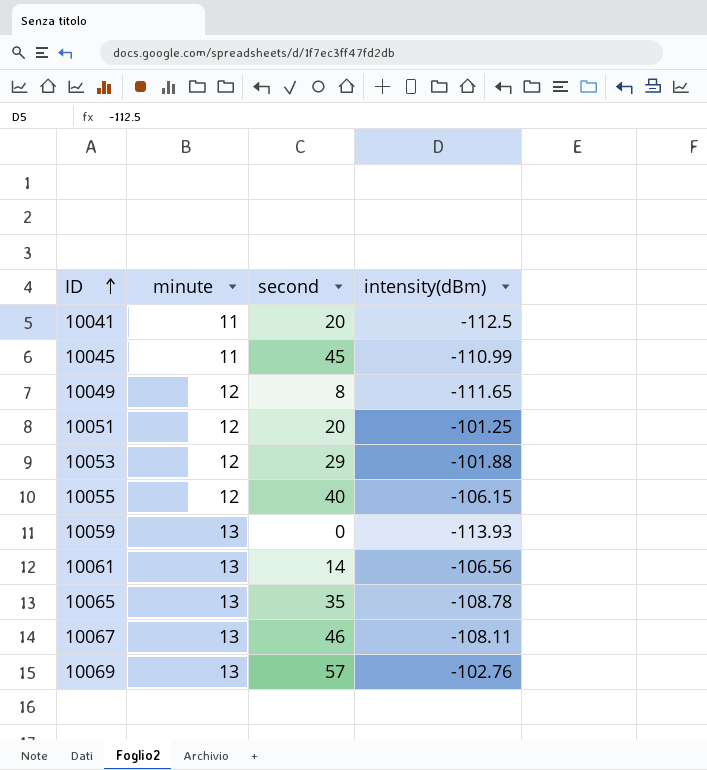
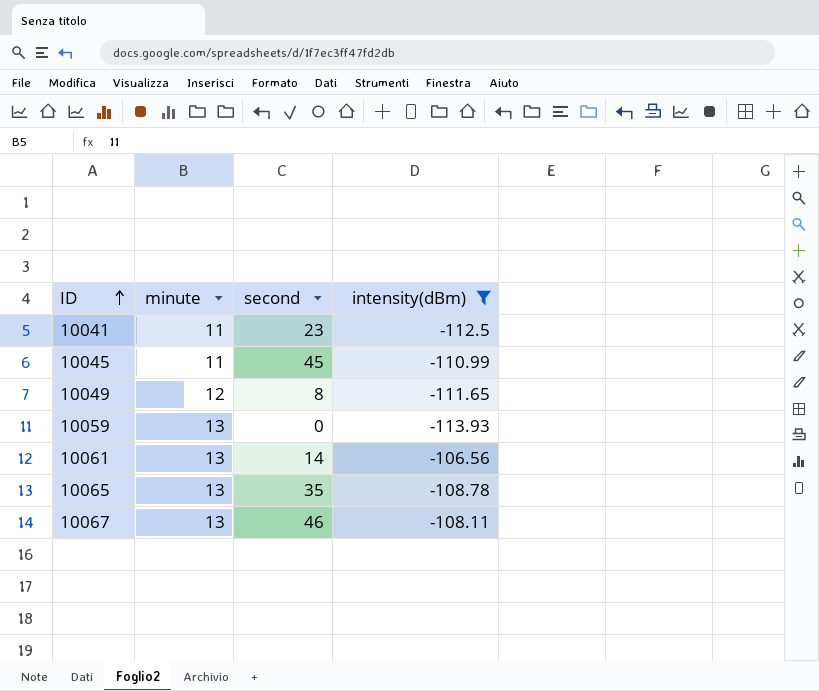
filter: none -> intensity(dBm) <= -106.56
10041 | second: 20 -> 23

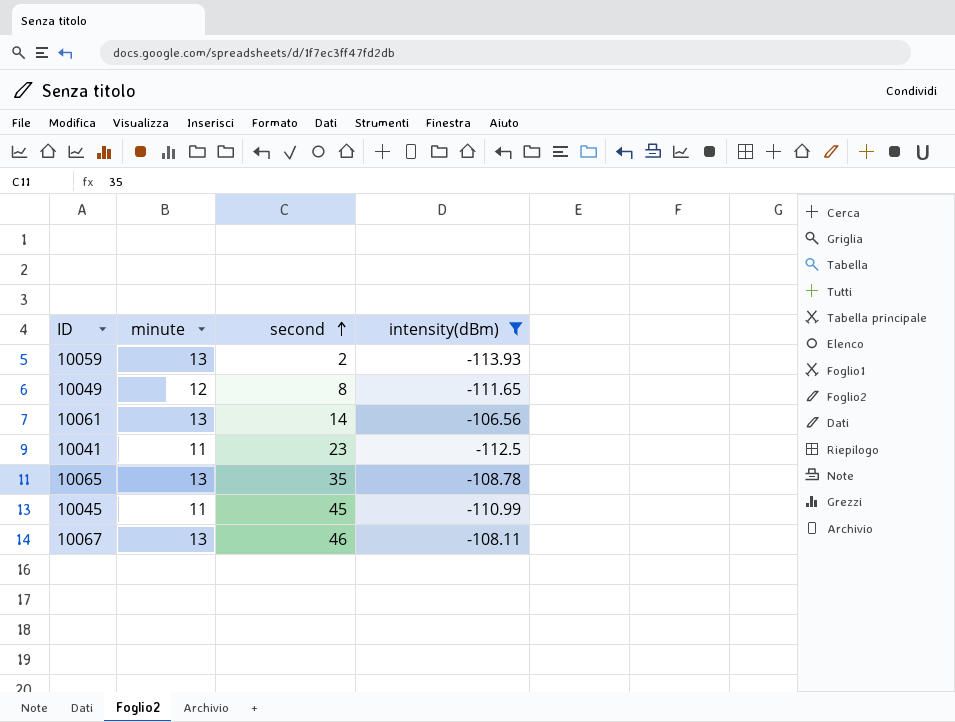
row order: ID ascending -> second ascending
10059 | second: 0 -> 2

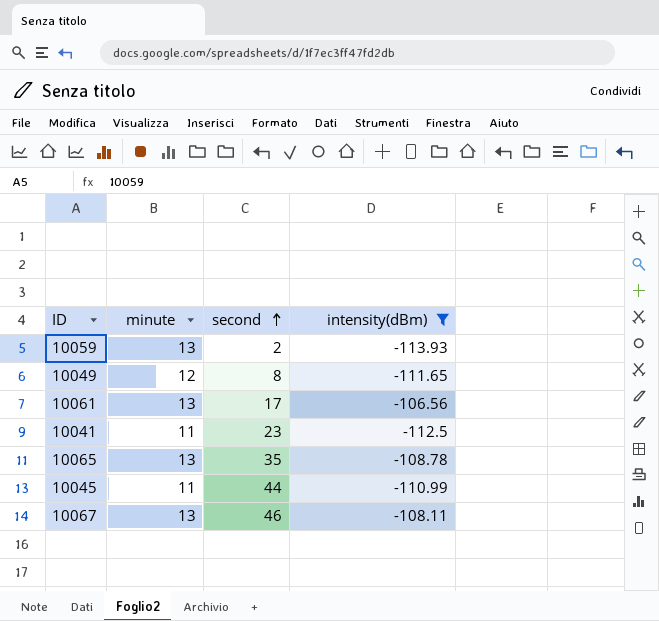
10061 | second: 14 -> 17
10045 | second: 45 -> 44

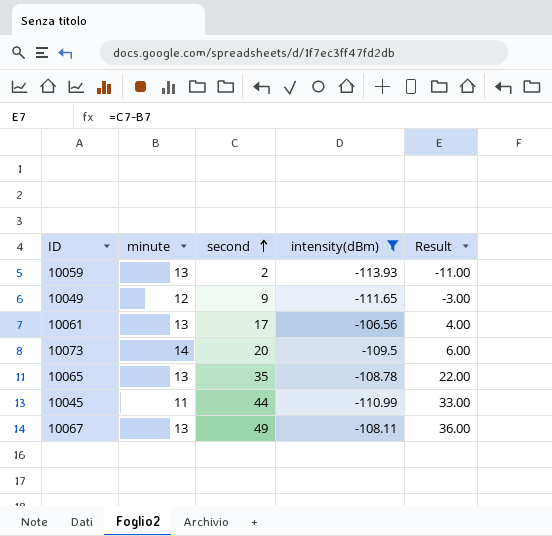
column Result | formula: none -> [second] - [minute]
row 10041: 11 | 23 | -112.5 -> none
10049 | second: 8 -> 9
row 10073: none -> 14 | 20 | -109.5 | 6.00
10067 | second: 46 -> 49

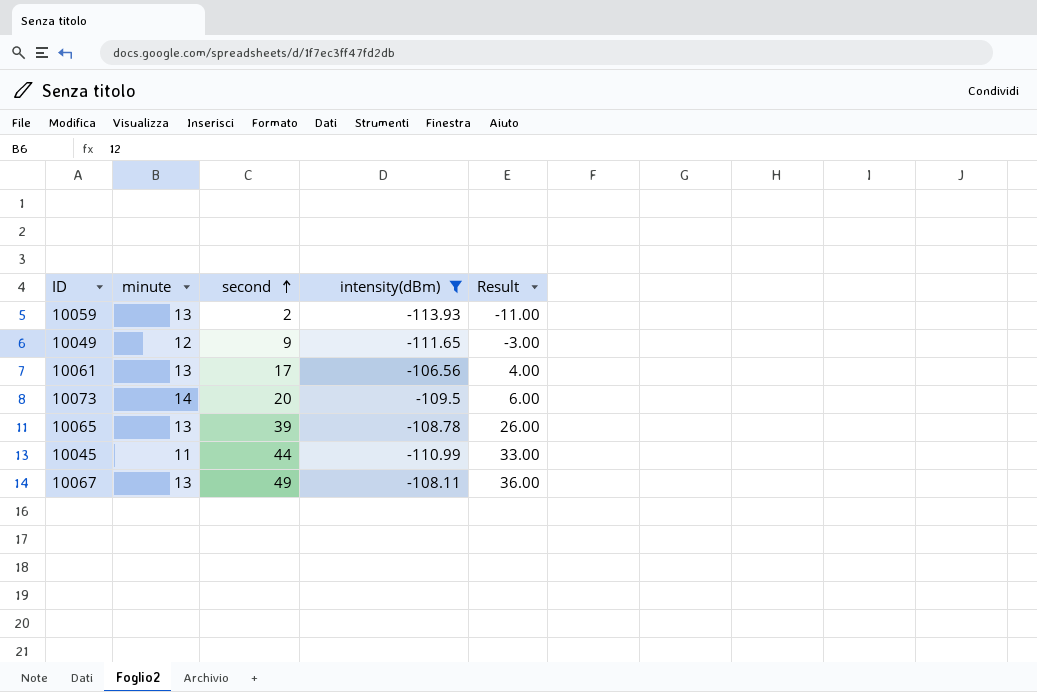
10065 | second: 35 -> 39
10065 | Result: 22.00 -> 26.00

